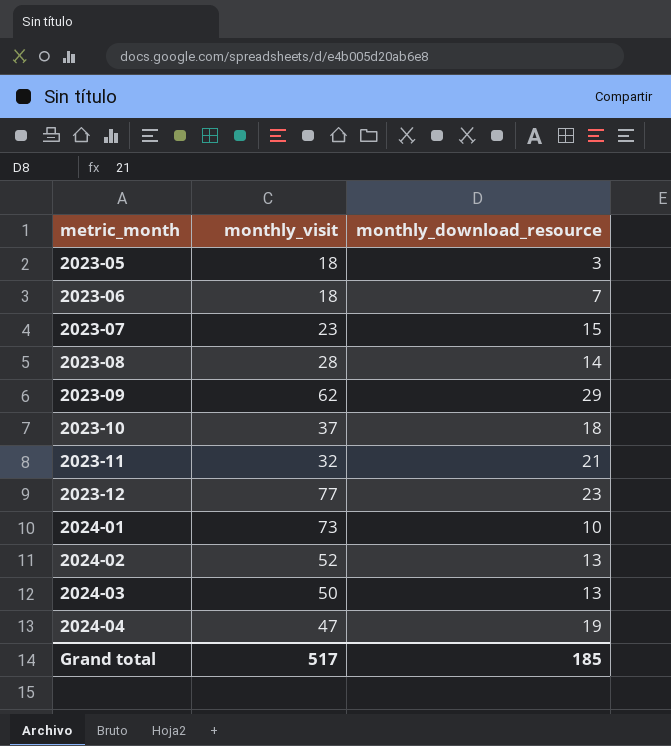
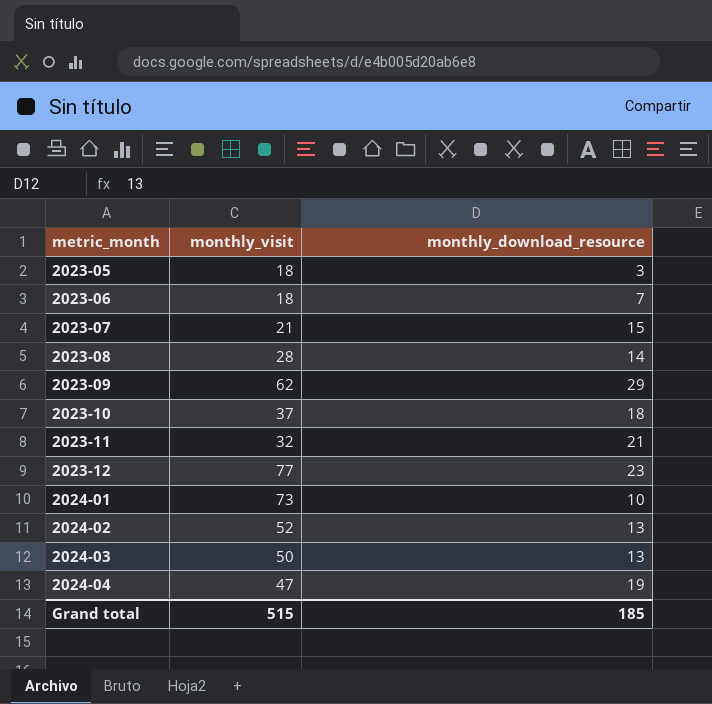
2023-07 | monthly_visit: 23 -> 21
Grand total | monthly_visit: 517 -> 515

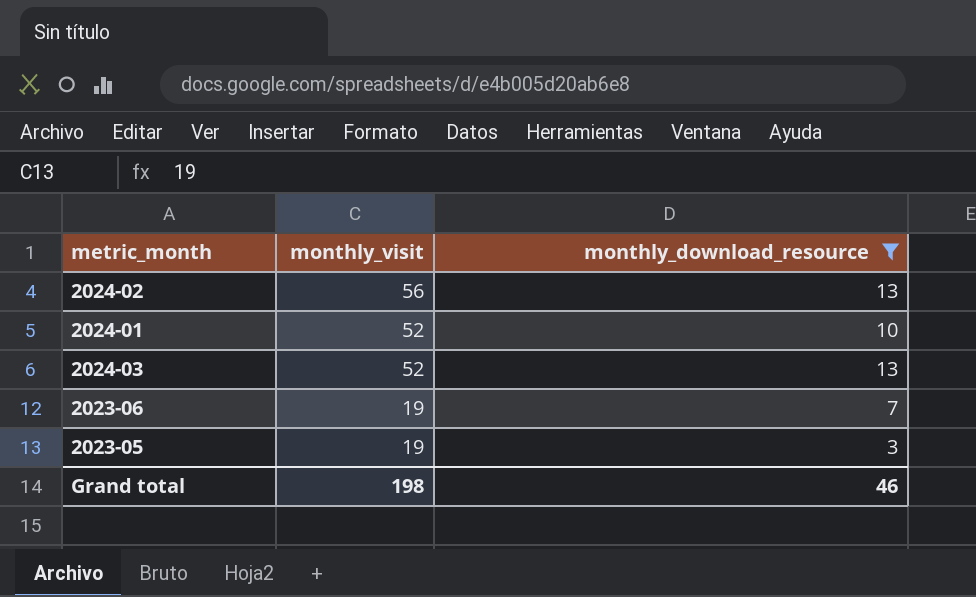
filter: none -> monthly_download_resource <= 13
row order: metric_month ascending -> monthly_visit descending
2024-02 | monthly_visit: 52 -> 56
2024-01 | monthly_visit: 73 -> 52
2024-03 | monthly_visit: 50 -> 52
2023-06 | monthly_visit: 18 -> 19
2023-05 | monthly_visit: 18 -> 19
Grand total | monthly_visit: 515 -> 198
Grand total | monthly_download_resource: 185 -> 46

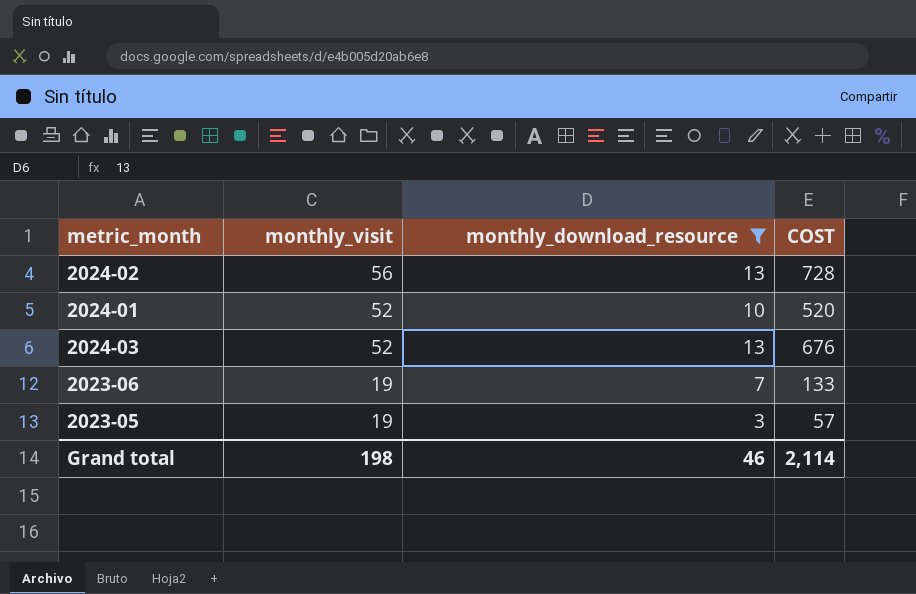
column COST | formula: none -> [monthly_visit] * [monthly_download_resource]

